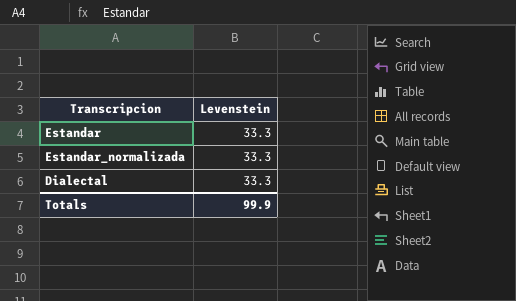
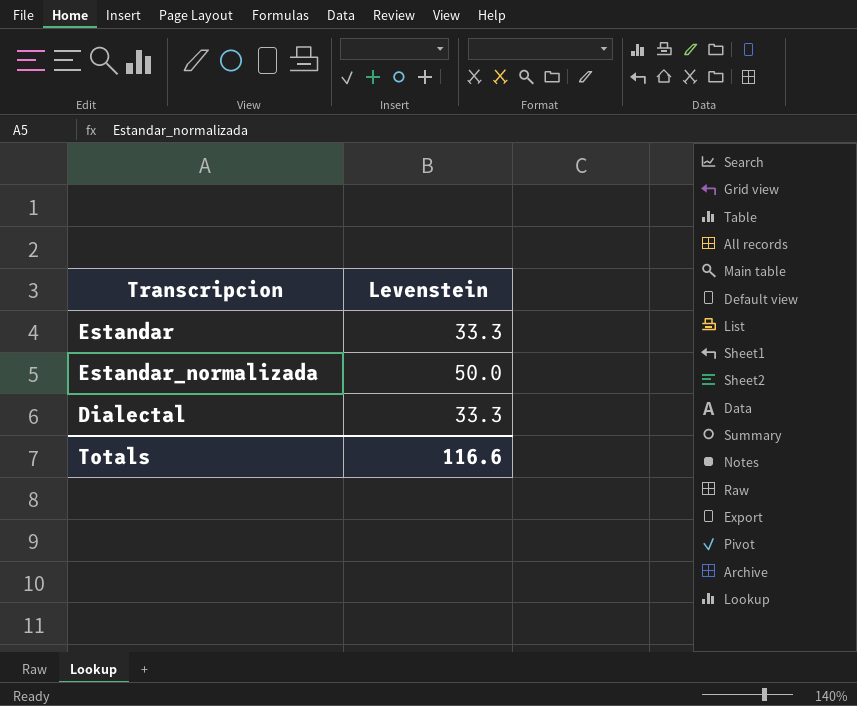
Estandar_normalizada | Levenstein: 33.3 -> 50.0
Totals | Levenstein: 99.9 -> 116.6

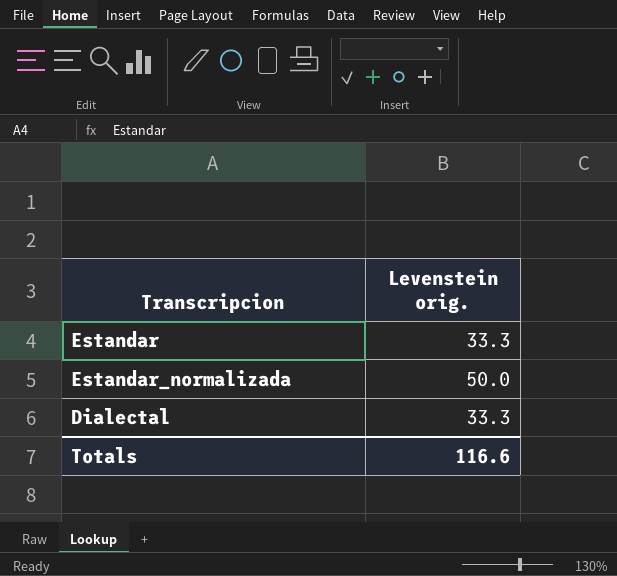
column name: Levenstein -> Levenstein orig.

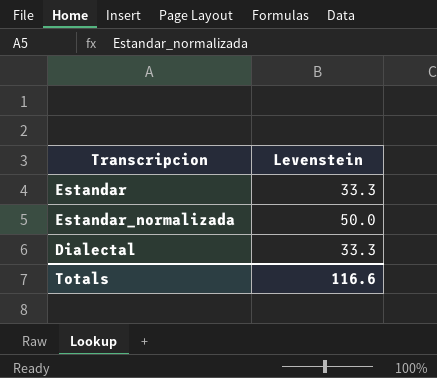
column name: Levenstein orig. -> Levenstein

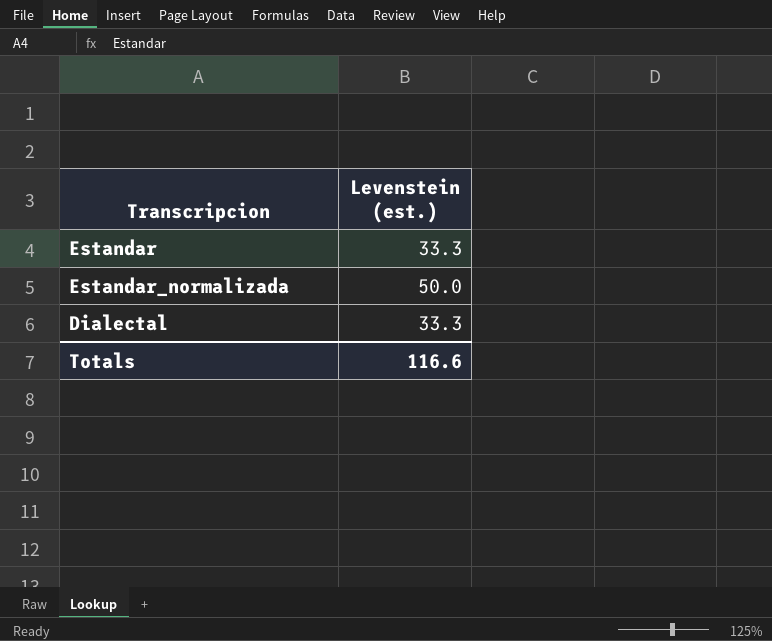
column name: Levenstein -> Levenstein (est.)

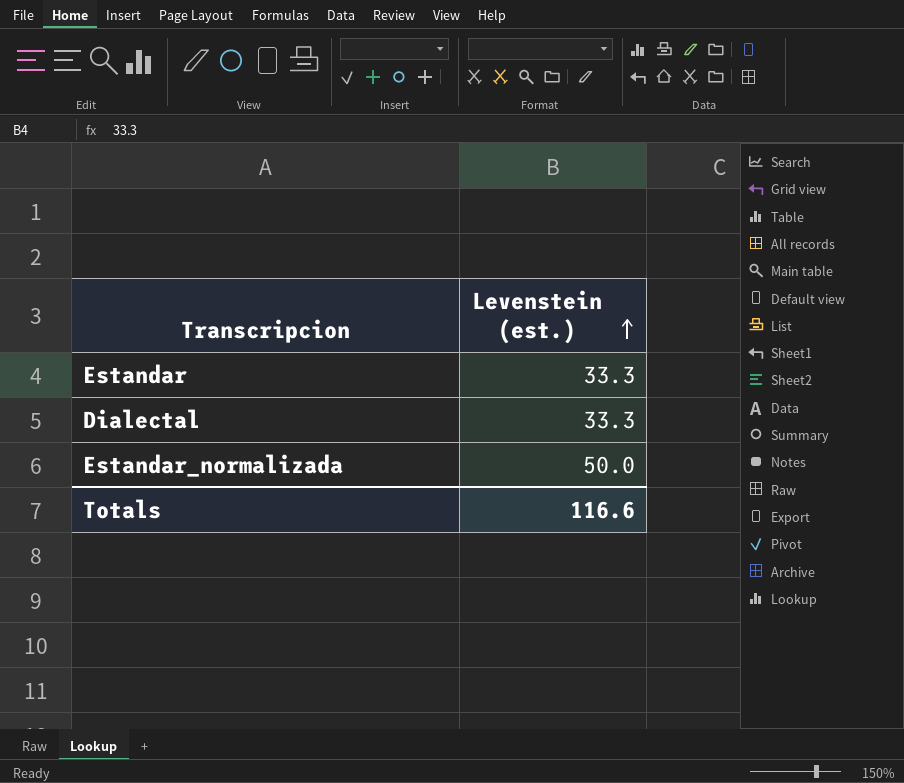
row order: none -> Levenstein (est.) ascending

